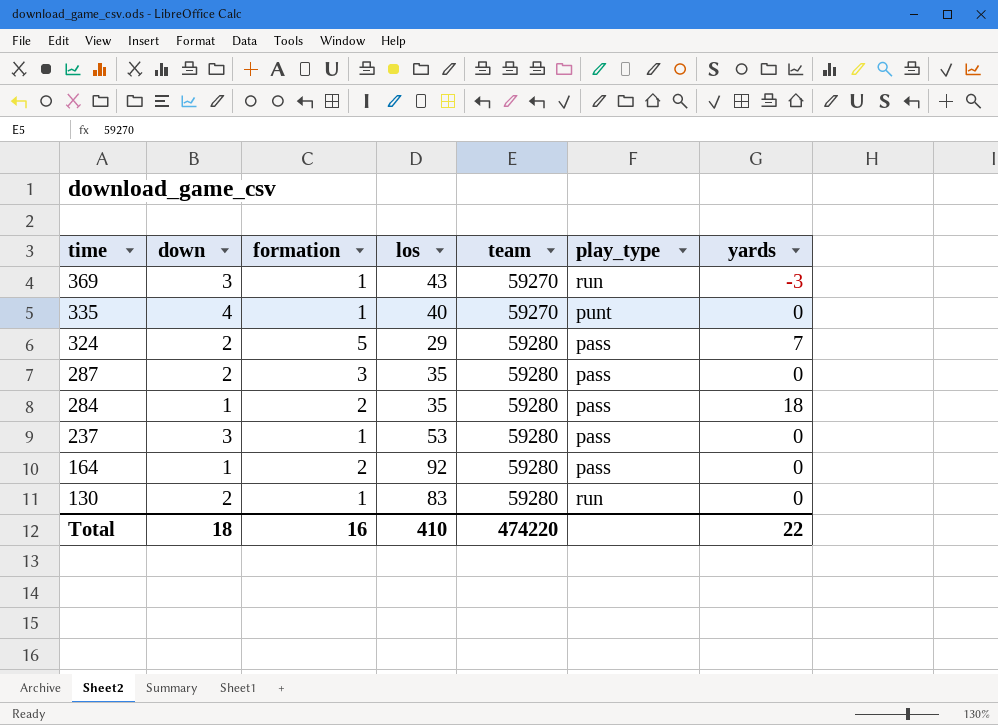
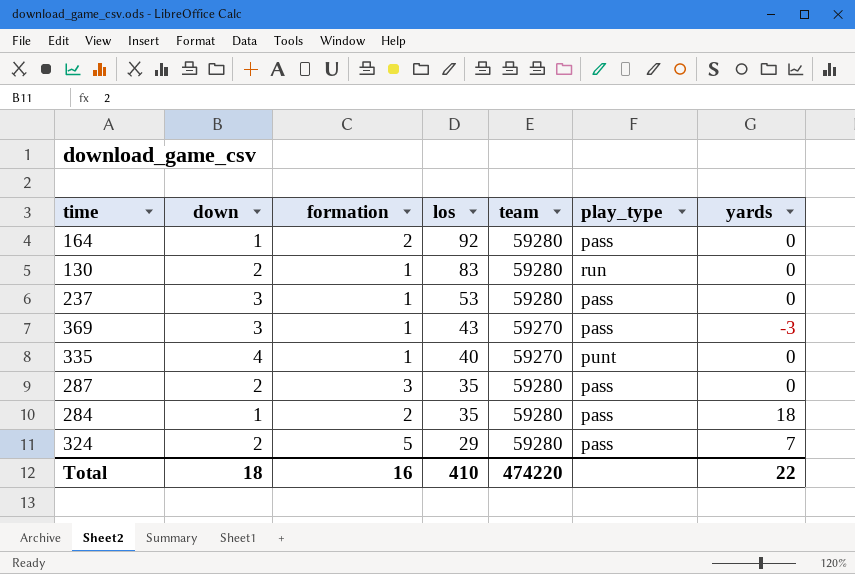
row order: time descending -> los descending
369 | play_type: run -> pass

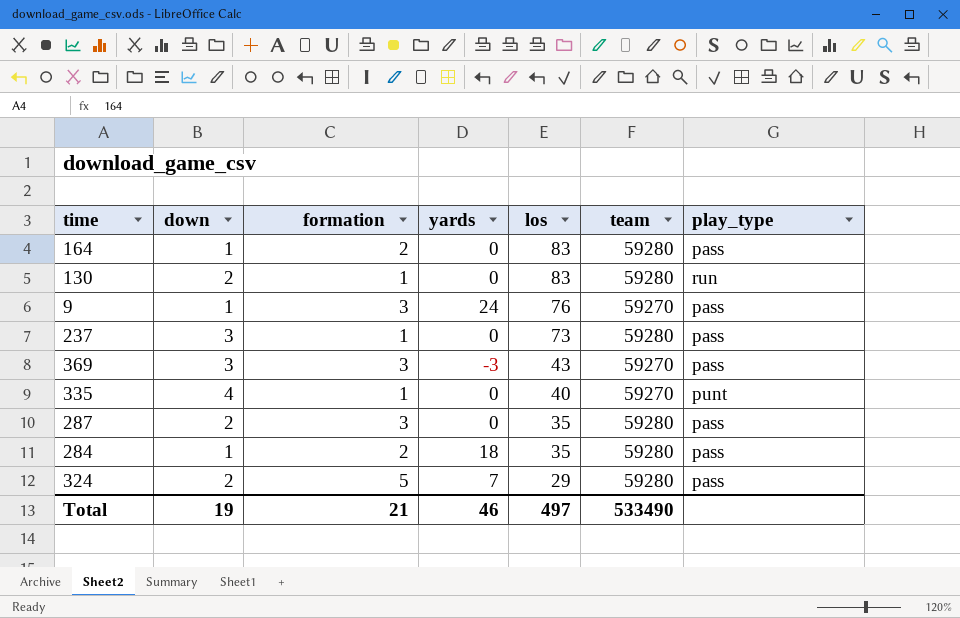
column yards | position: 7 -> 4
164 | los: 92 -> 83
row 9: none -> 1 | 3 | 24 | 76 | 59270 | pass
237 | los: 53 -> 73
369 | formation: 1 -> 3
Total | down: 18 -> 19
Total | formation: 16 -> 21
Total | yards: 22 -> 46
Total | los: 410 -> 497
Total | team: 474220 -> 533490

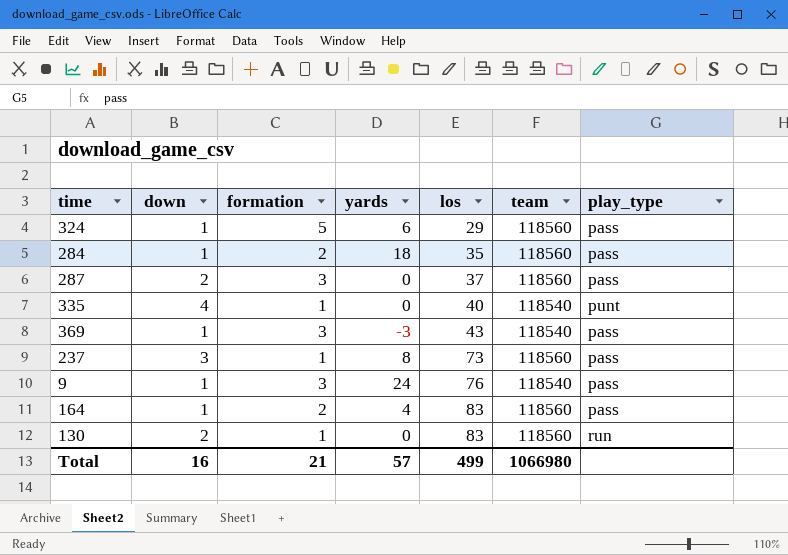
row order: los descending -> los ascending
324 | down: 2 -> 1
324 | yards: 7 -> 6
324 | team: 59280 -> 118560
284 | team: 59280 -> 118560
287 | los: 35 -> 37
287 | team: 59280 -> 118560
335 | team: 59270 -> 118540
369 | down: 3 -> 1
369 | team: 59270 -> 118540
237 | yards: 0 -> 8
237 | team: 59280 -> 118560
9 | team: 59270 -> 118540
164 | yards: 0 -> 4
164 | team: 59280 -> 118560
130 | team: 59280 -> 118560
Total | down: 19 -> 16
Total | yards: 46 -> 57
Total | los: 497 -> 499
Total | team: 533490 -> 1066980

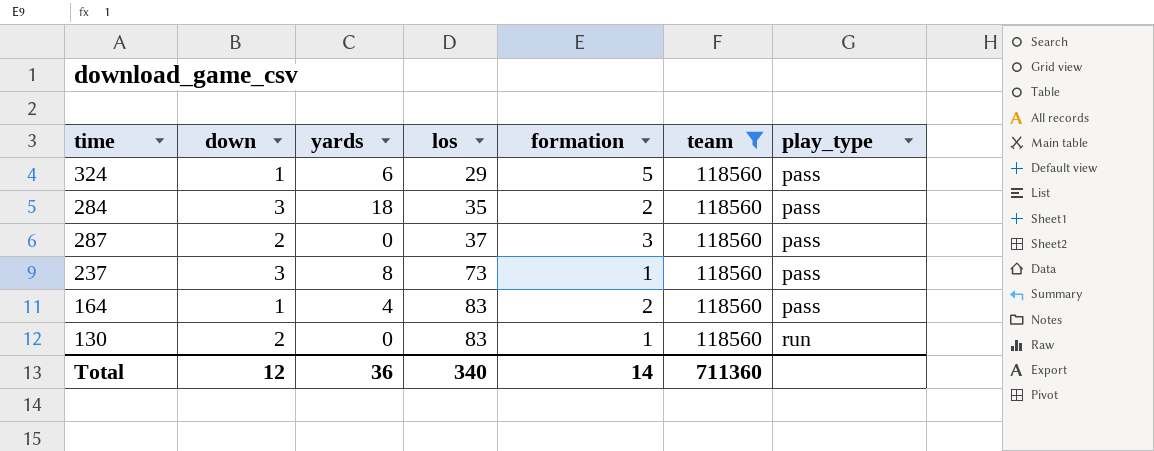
filter: none -> team = 118560
column formation | position: 3 -> 5
284 | down: 1 -> 3
Total | down: 16 -> 12
Total | yards: 57 -> 36
Total | los: 499 -> 340
Total | formation: 21 -> 14
Total | team: 1066980 -> 711360

